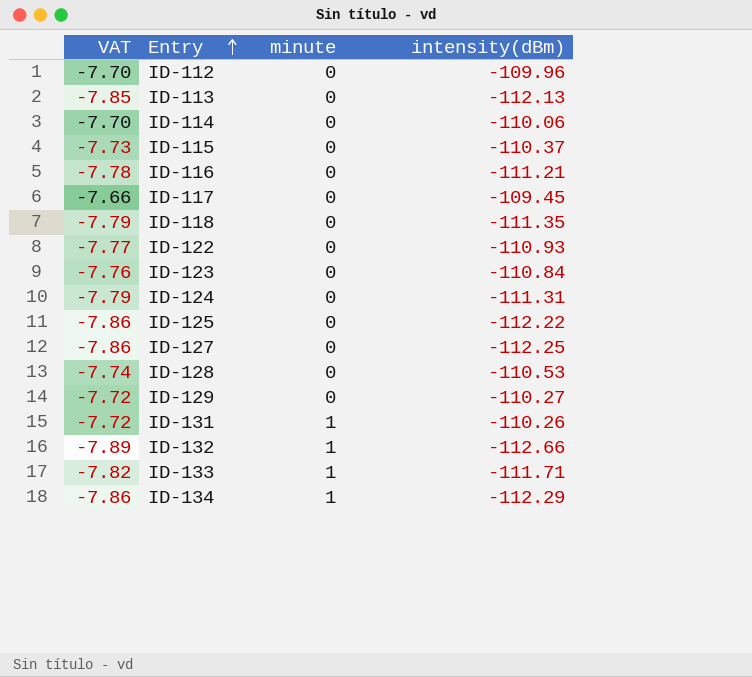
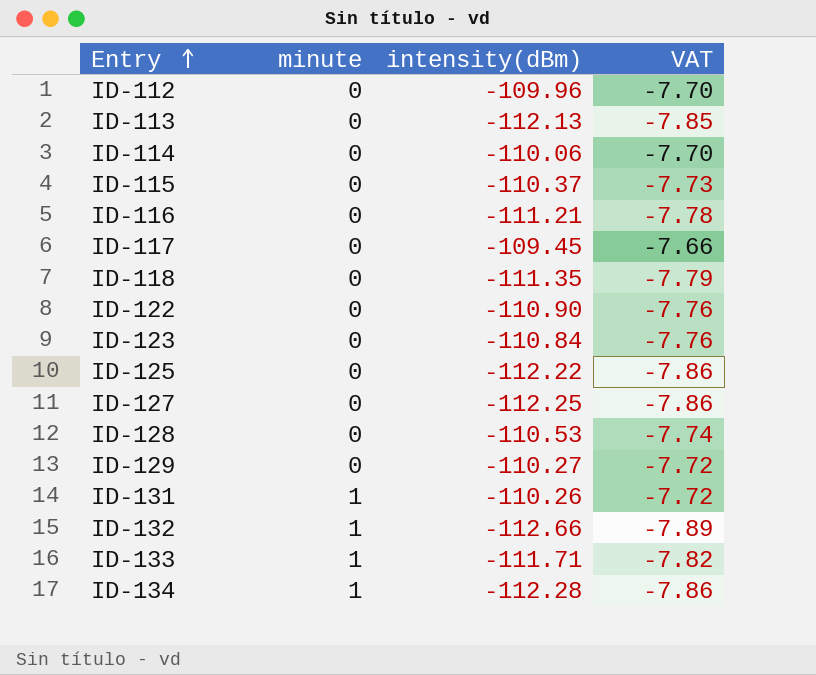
column VAT | position: 1 -> 4
row ID-124: -7.79 | 0 | -111.31 -> none
ID-122 | intensity(dBm): -110.93 -> -110.90
ID-122 | VAT: -7.77 -> -7.76
ID-134 | intensity(dBm): -112.29 -> -112.28

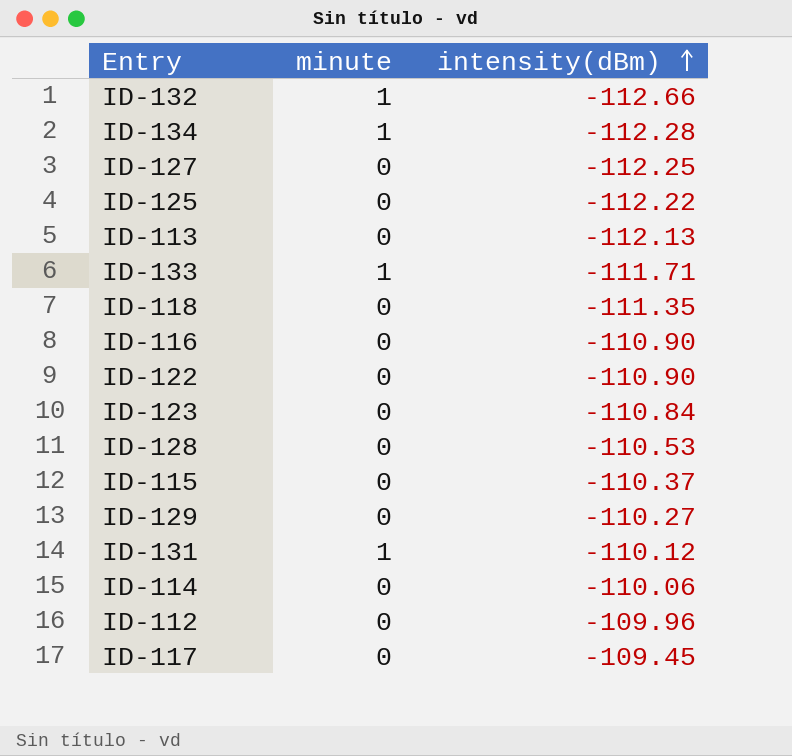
row order: Entry ascending -> intensity(dBm) ascending
column VAT | formula: [intensity(dBm)] * 0.07 -> none
ID-116 | intensity(dBm): -111.21 -> -110.90
ID-131 | intensity(dBm): -110.26 -> -110.12

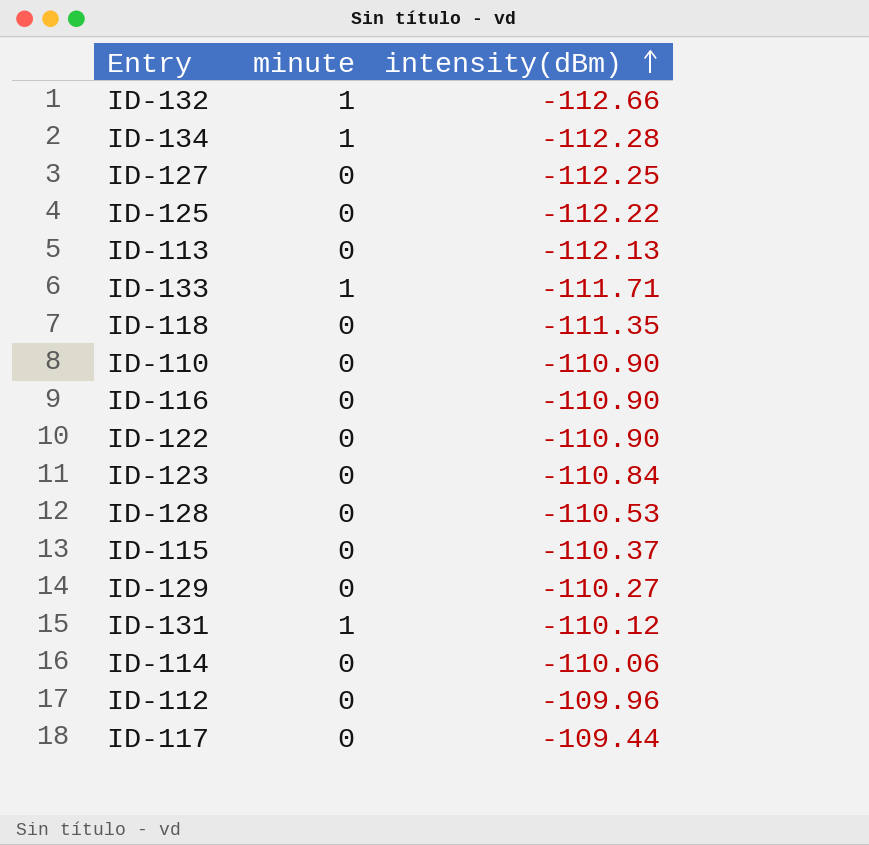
row ID-110: none -> 0 | -110.90
ID-117 | intensity(dBm): -109.45 -> -109.44

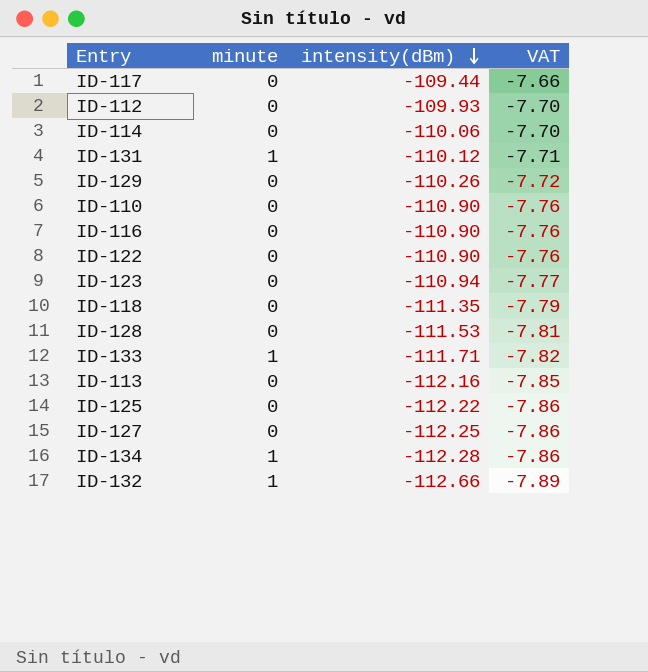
row order: intensity(dBm) ascending -> intensity(dBm) descending
column VAT | formula: none -> [intensity(dBm)] * 0.07
row ID-115: 0 | -110.37 -> none
ID-112 | intensity(dBm): -109.96 -> -109.93
ID-129 | intensity(dBm): -110.27 -> -110.26
ID-123 | intensity(dBm): -110.84 -> -110.94
ID-128 | intensity(dBm): -110.53 -> -111.53
ID-113 | intensity(dBm): -112.13 -> -112.16

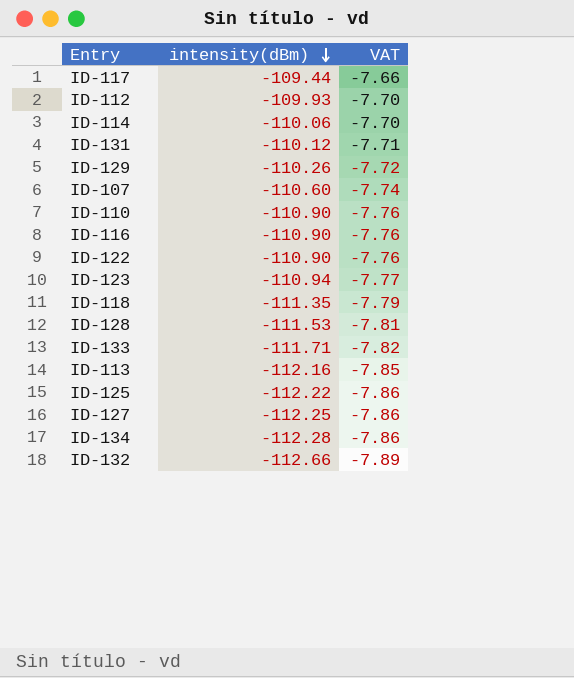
column minute | position: 2 -> none
row ID-107: none -> -110.60 | -7.74

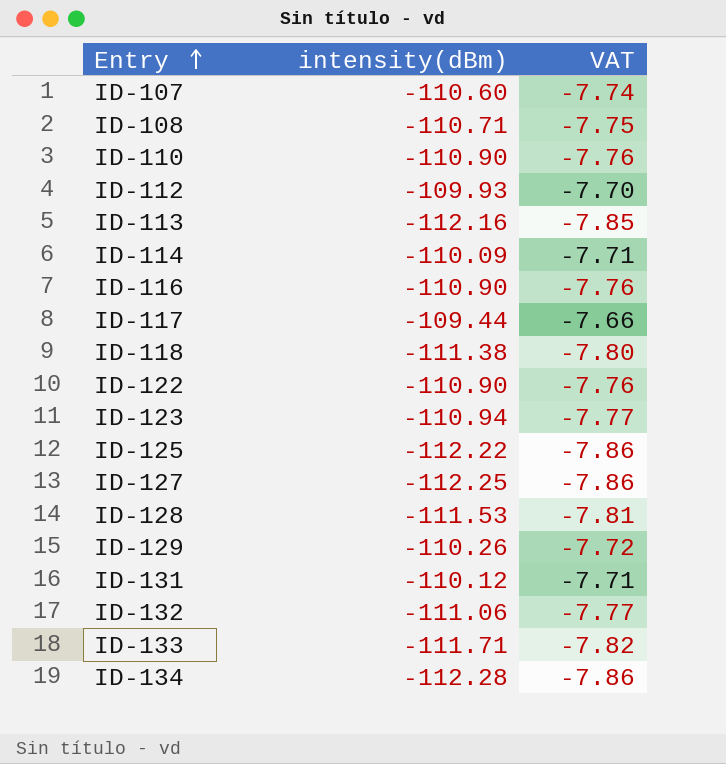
row order: intensity(dBm) descending -> Entry ascending
row ID-108: none -> -110.71 | -7.75
ID-114 | intensity(dBm): -110.06 -> -110.09
ID-114 | VAT: -7.70 -> -7.71
ID-118 | intensity(dBm): -111.35 -> -111.38
ID-118 | VAT: -7.79 -> -7.80
ID-132 | intensity(dBm): -112.66 -> -111.06
ID-132 | VAT: -7.89 -> -7.77

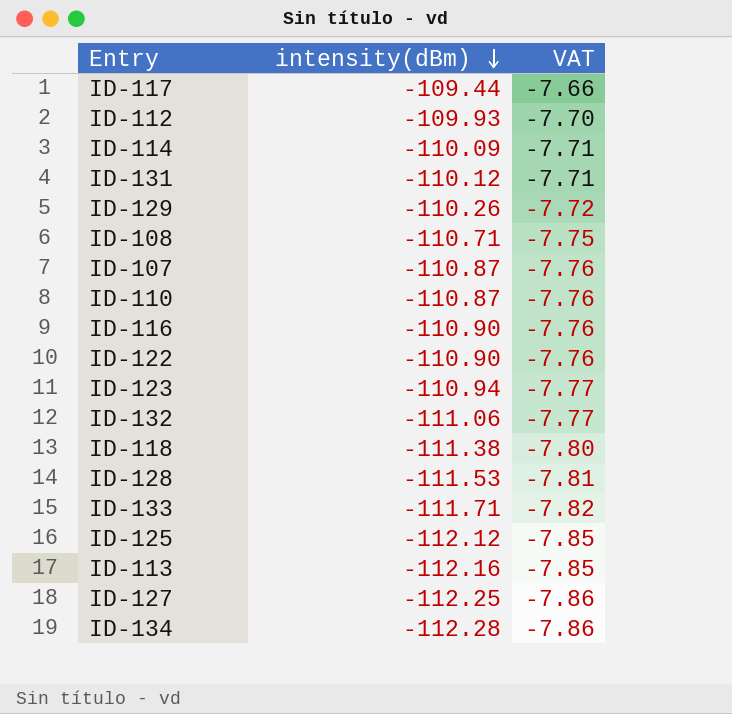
row order: Entry ascending -> intensity(dBm) descending
ID-107 | intensity(dBm): -110.60 -> -110.87
ID-107 | VAT: -7.74 -> -7.76
ID-110 | intensity(dBm): -110.90 -> -110.87
ID-125 | intensity(dBm): -112.22 -> -112.12
ID-125 | VAT: -7.86 -> -7.85

